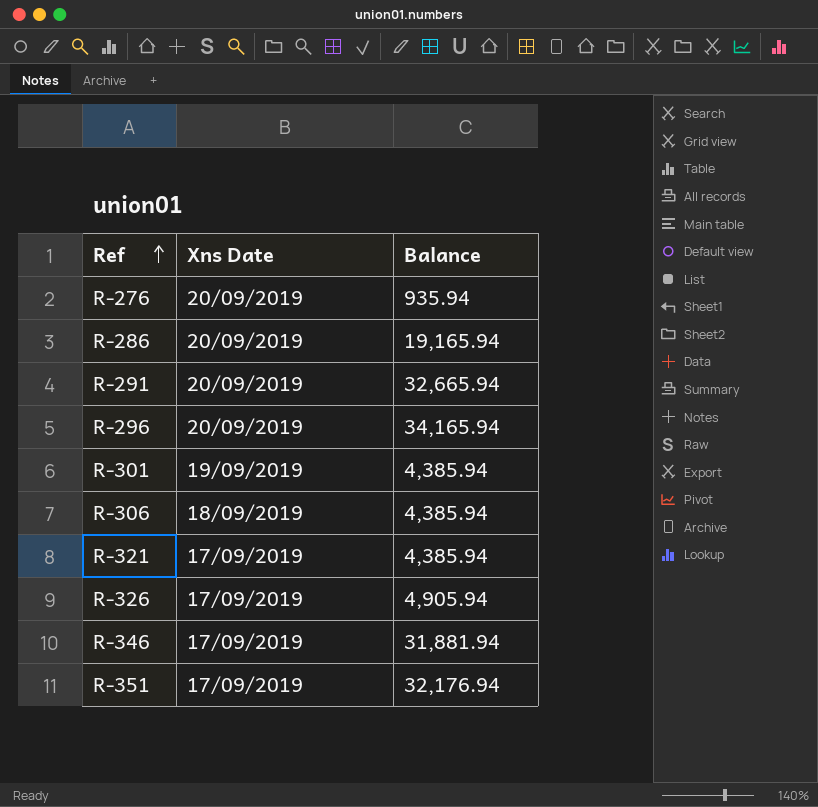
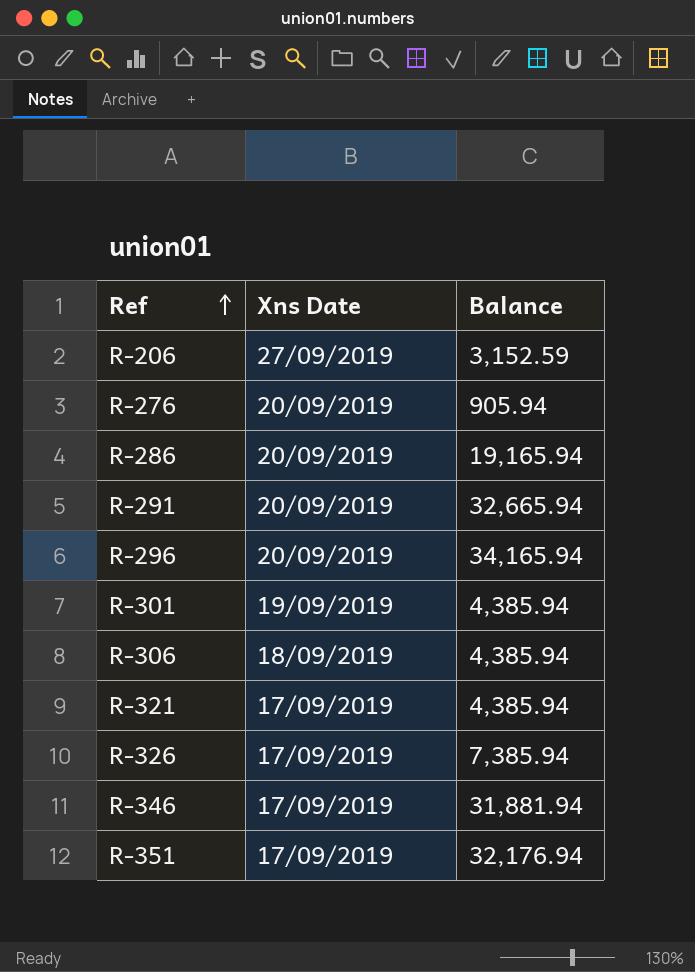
row R-206: none -> 27/09/2019 | 3,152.59
R-276 | Balance: 935.94 -> 905.94
R-326 | Balance: 4,905.94 -> 7,385.94

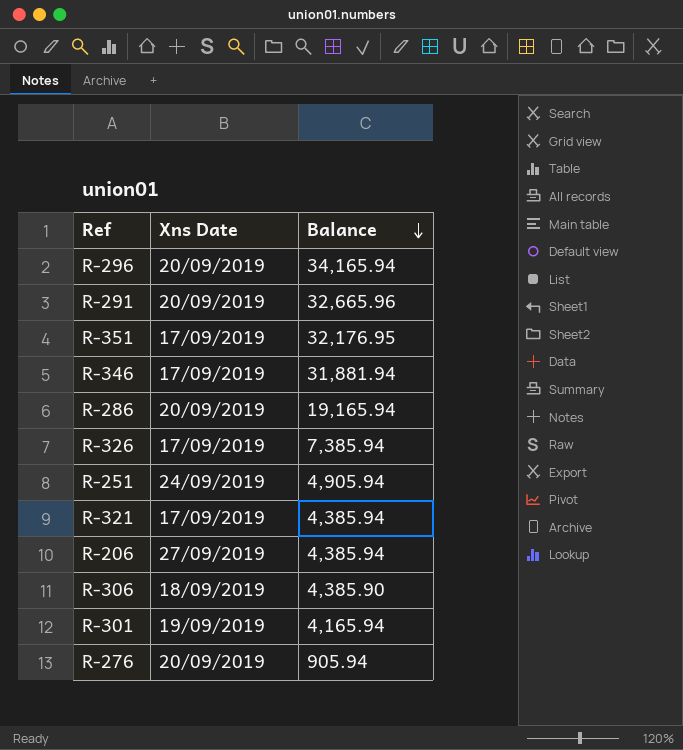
row order: Ref ascending -> Balance descending
R-291 | Balance: 32,665.94 -> 32,665.96
R-351 | Balance: 32,176.94 -> 32,176.95
row R-251: none -> 24/09/2019 | 4,905.94
R-206 | Balance: 3,152.59 -> 4,385.94
R-306 | Balance: 4,385.94 -> 4,385.90
R-301 | Balance: 4,385.94 -> 4,165.94

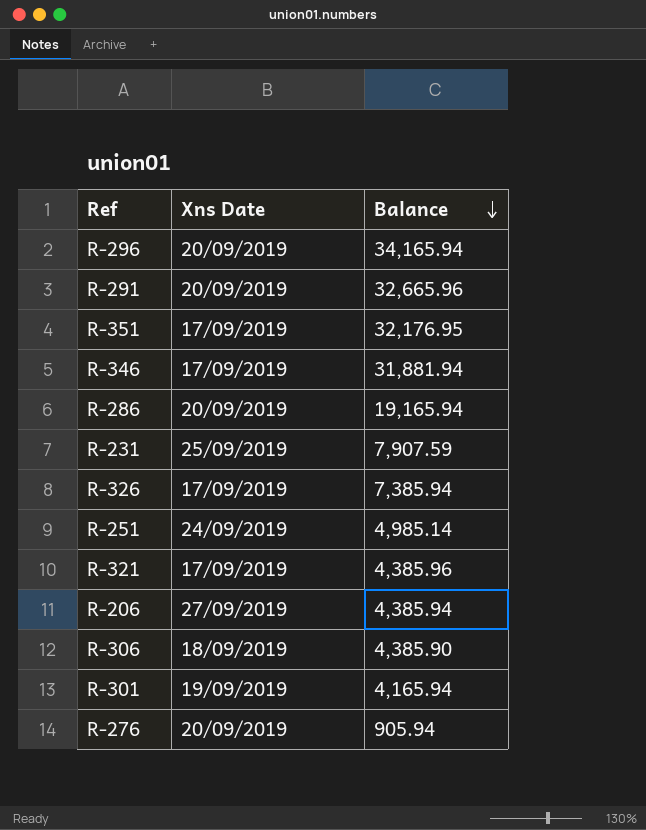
row R-231: none -> 25/09/2019 | 7,907.59
R-251 | Balance: 4,905.94 -> 4,985.14
R-321 | Balance: 4,385.94 -> 4,385.96

